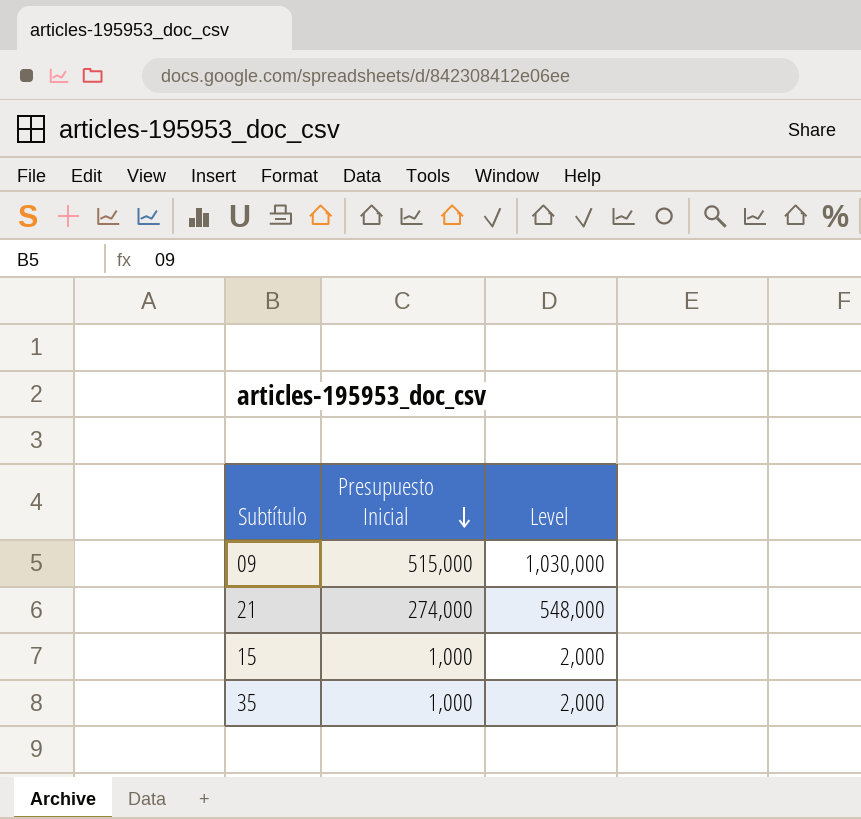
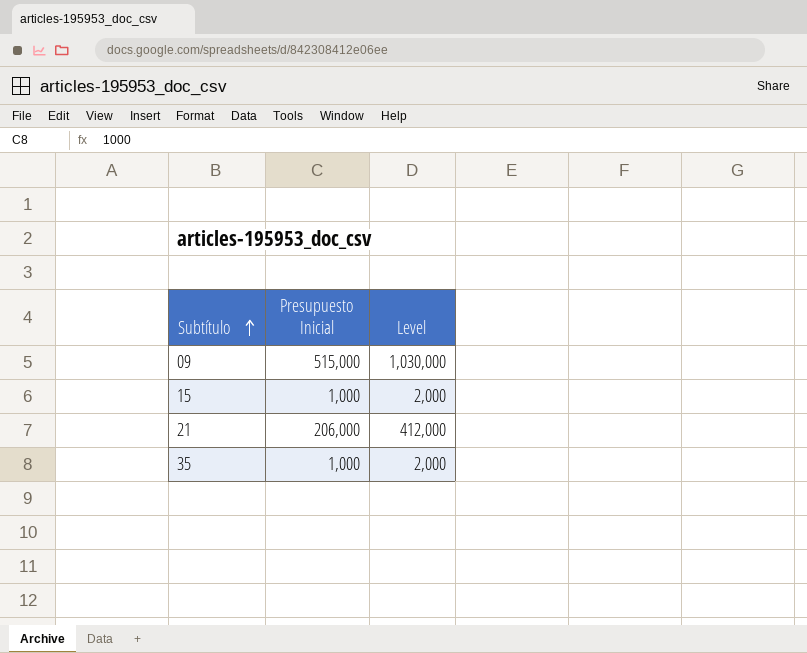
row order: Presupuesto Inicial descending -> Subtítulo ascending
21 | Presupuesto Inicial: 274,000 -> 206,000
21 | Level: 548,000 -> 412,000

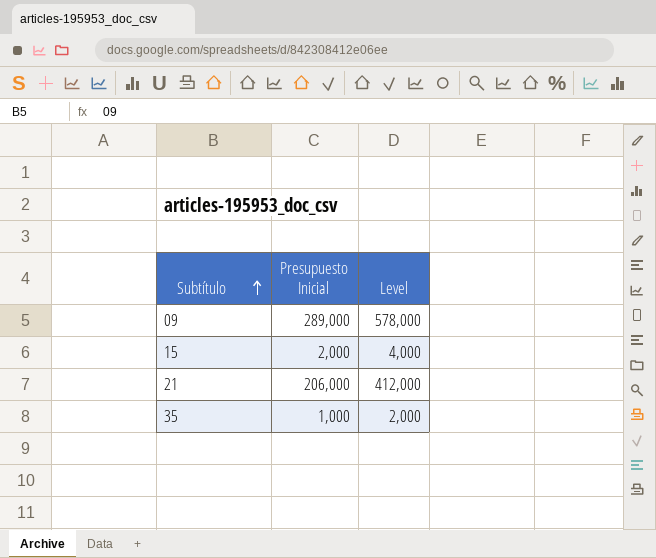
09 | Presupuesto Inicial: 515,000 -> 289,000
09 | Level: 1,030,000 -> 578,000
15 | Presupuesto Inicial: 1,000 -> 2,000
15 | Level: 2,000 -> 4,000

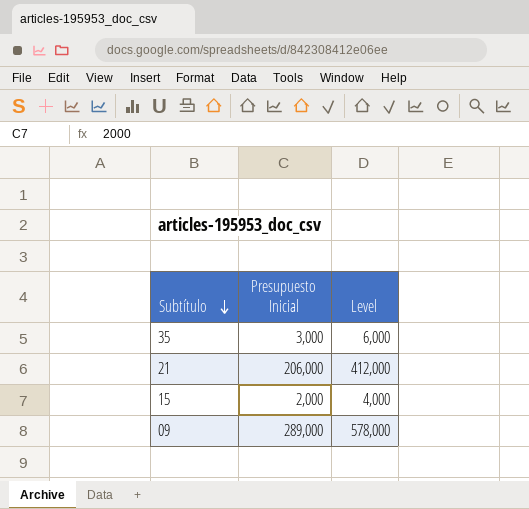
row order: Subtítulo ascending -> Subtítulo descending
35 | Presupuesto Inicial: 1,000 -> 3,000
35 | Level: 2,000 -> 6,000

